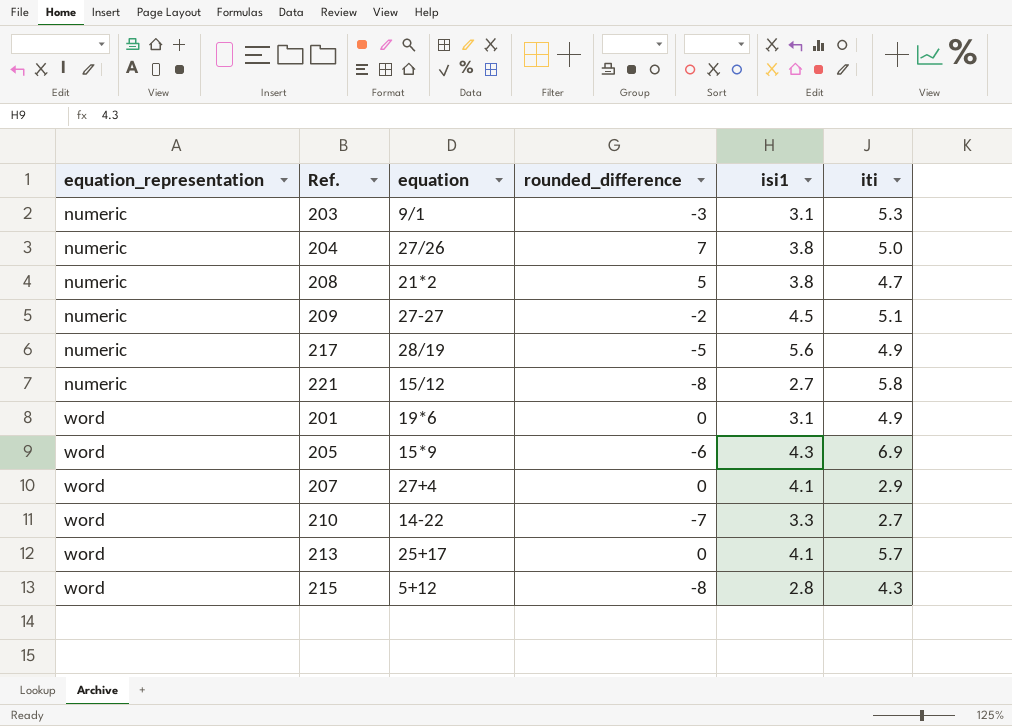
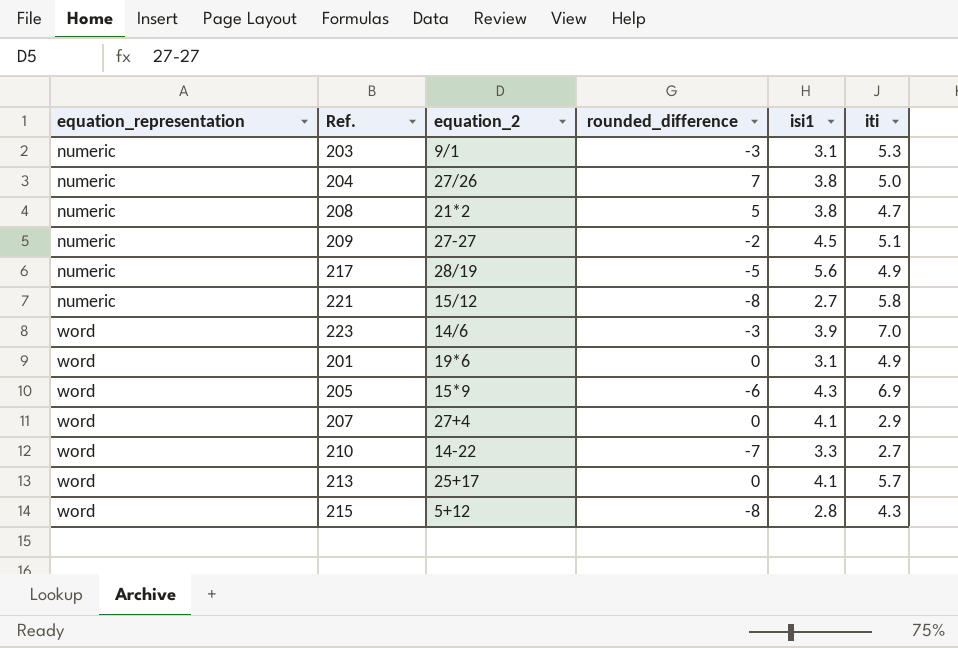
column name: equation -> equation_2
row 223: none -> word | 14/6 | -3 | 3.9 | 7.0

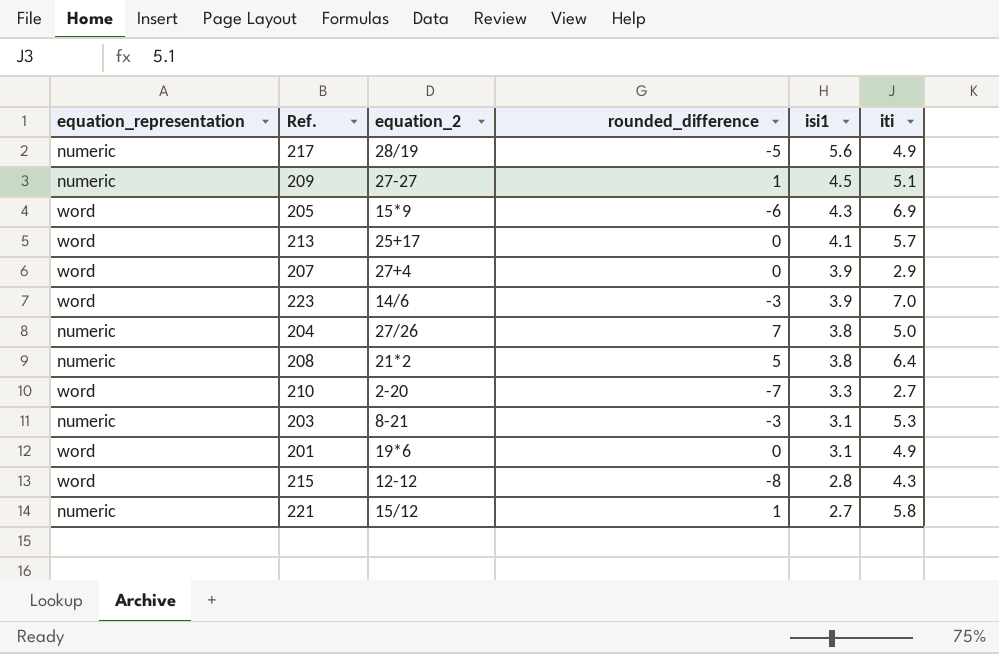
row order: equation_representation ascending -> isi1 descending
209 | rounded_difference: -2 -> 1
207 | isi1: 4.1 -> 3.9
208 | iti: 4.7 -> 6.4
210 | equation_2: 14-22 -> 2-20
203 | equation_2: 9/1 -> 8-21
215 | equation_2: 5+12 -> 12-12
221 | rounded_difference: -8 -> 1

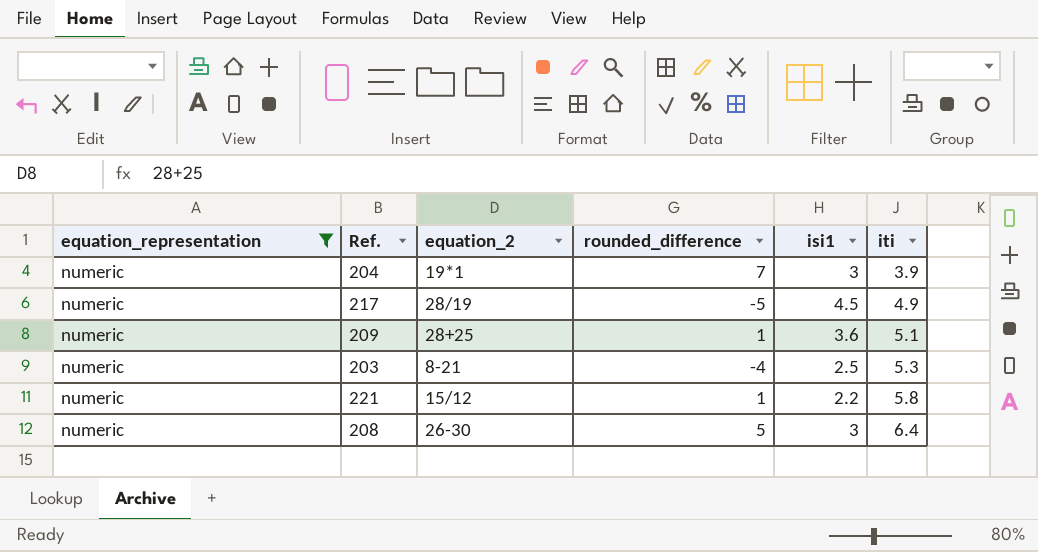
filter: none -> equation_representation = numeric
row order: isi1 descending -> iti ascending
204 | equation_2: 27/26 -> 19*1
204 | isi1: 3.8 -> 3
204 | iti: 5.0 -> 3.9
217 | isi1: 5.6 -> 4.5
209 | equation_2: 27-27 -> 28+25
209 | isi1: 4.5 -> 3.6
203 | rounded_difference: -3 -> -4
203 | isi1: 3.1 -> 2.5
221 | isi1: 2.7 -> 2.2
208 | equation_2: 21*2 -> 26-30
208 | isi1: 3.8 -> 3

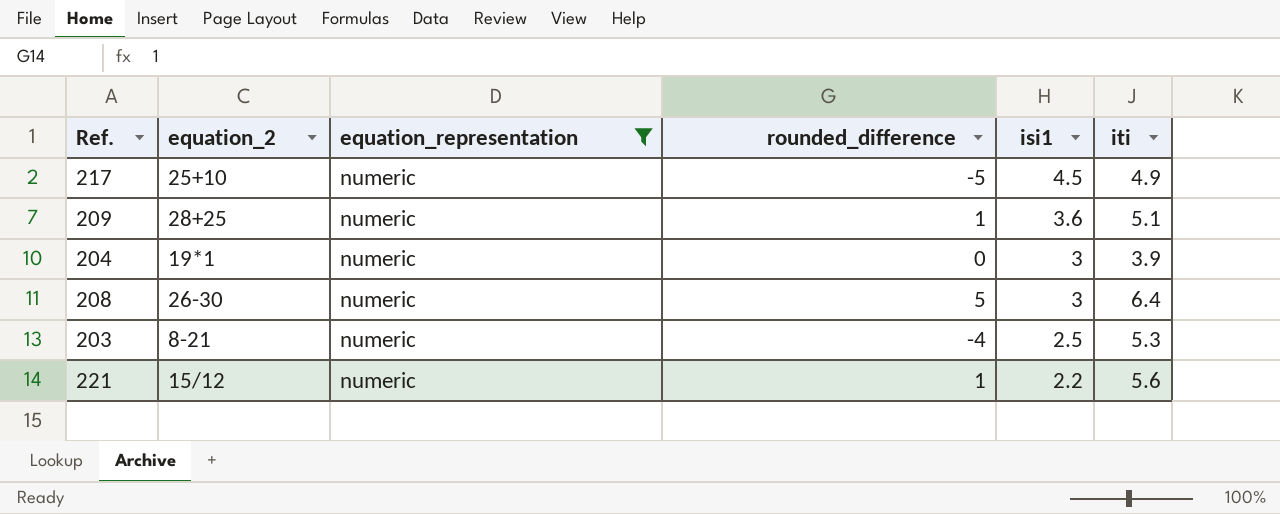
row order: iti ascending -> isi1 descending
column equation_representation | position: 1 -> 3
217 | equation_2: 28/19 -> 25+10
204 | rounded_difference: 7 -> 0
221 | iti: 5.8 -> 5.6

